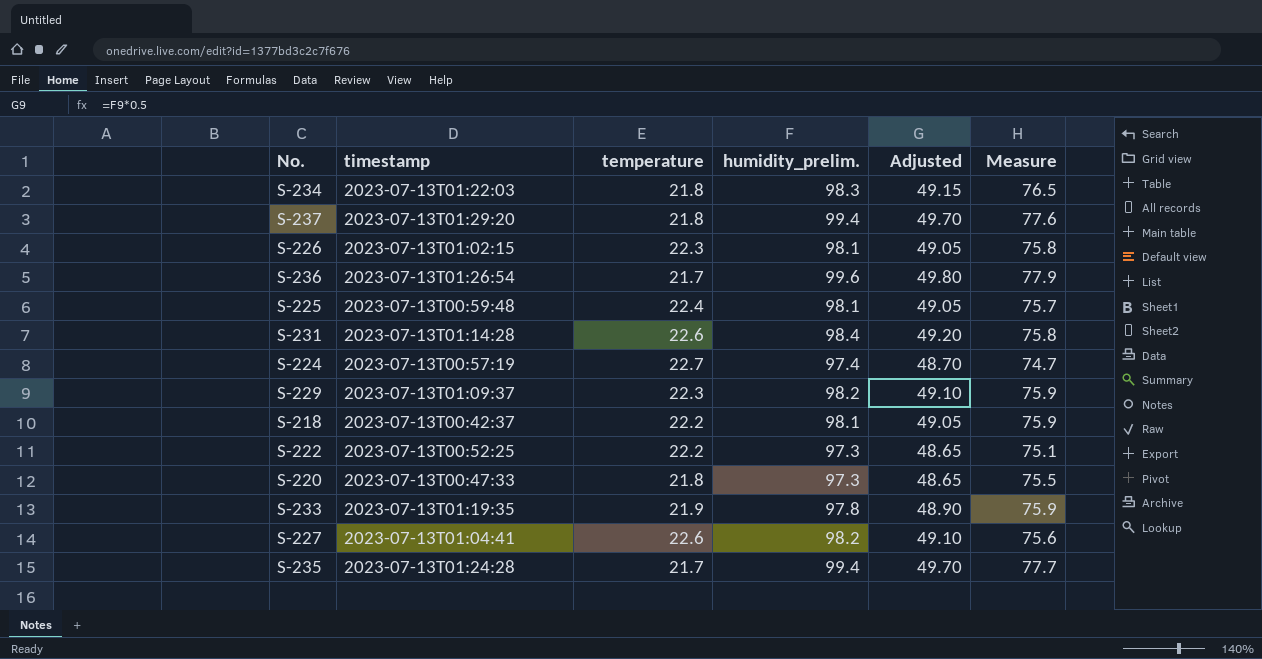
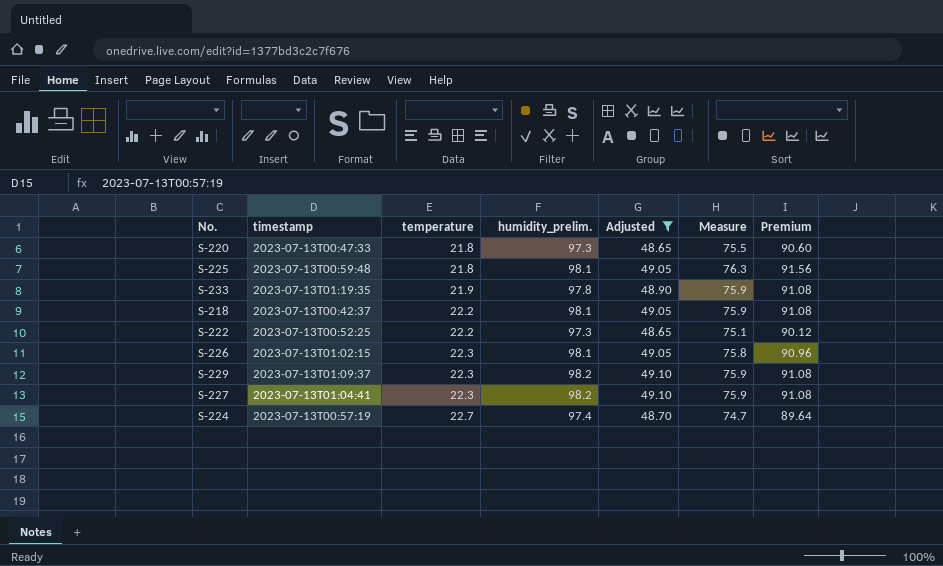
filter: none -> Adjusted <= 49.10
row order: none -> temperature ascending
column Premium | formula: none -> [Measure] * 1.2
S-225 | temperature: 22.4 -> 21.8
S-225 | Measure: 75.7 -> 76.3
S-227 | temperature: 22.6 -> 22.3
S-227 | Measure: 75.6 -> 75.9

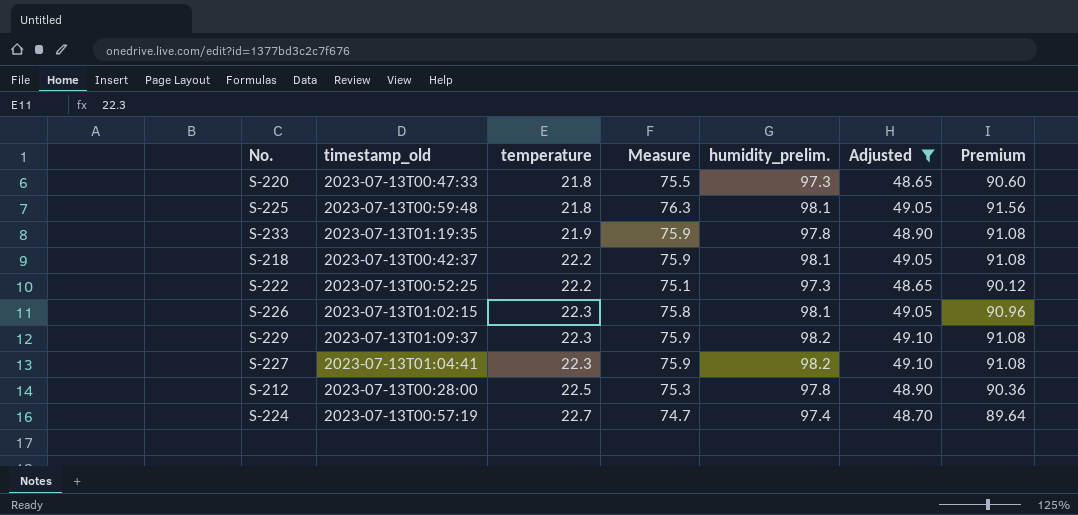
column name: timestamp -> timestamp_old
column Measure | position: 6 -> 4
row S-212: none -> 2023-07-13T00:28:00 | 22.5 | 75.3 | 97.8 | 48.90 | 90.36

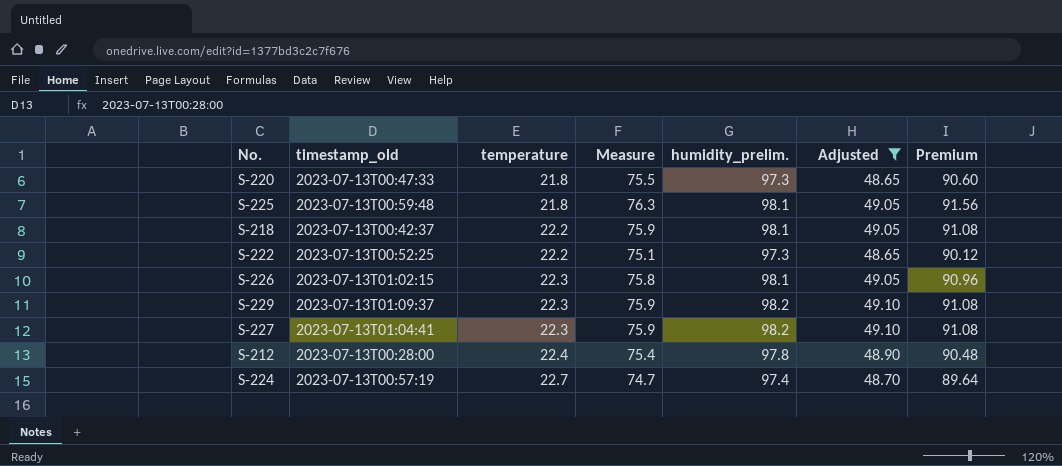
row S-233: 2023-07-13T01:19:35 | 21.9 | 75.9 | 97.8 | 48.90 | 91.08 -> none
S-212 | temperature: 22.5 -> 22.4
S-212 | Measure: 75.3 -> 75.4
S-212 | Premium: 90.36 -> 90.48

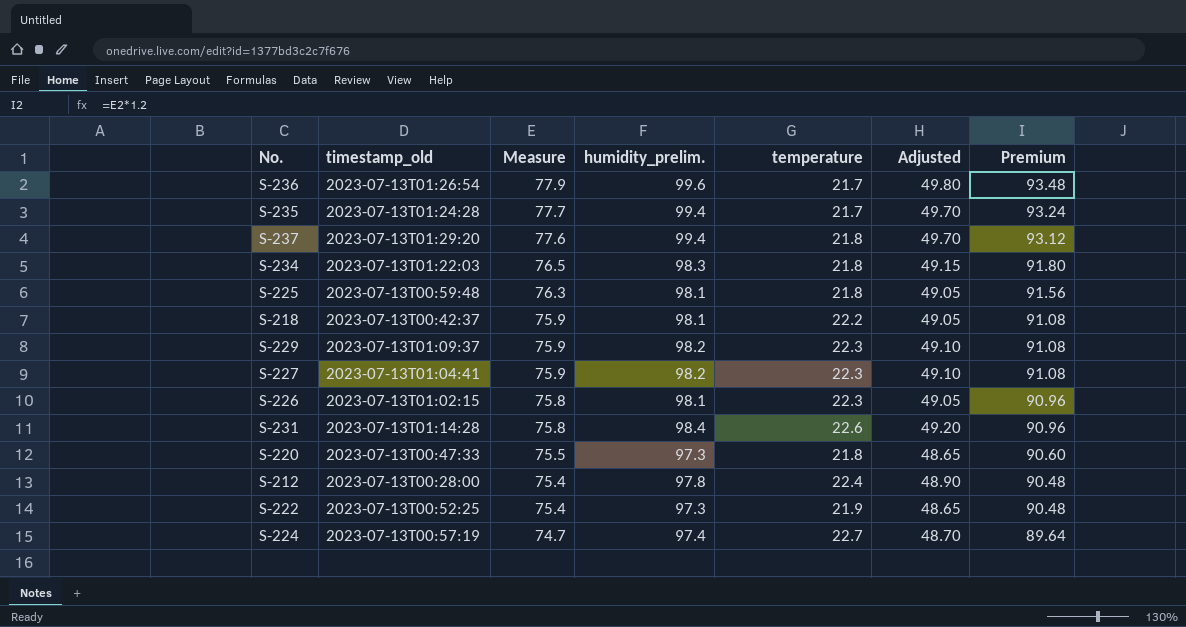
filter: Adjusted <= 49.10 -> none
row order: temperature ascending -> Measure descending
column temperature | position: 3 -> 5
S-222 | Measure: 75.1 -> 75.4
S-222 | temperature: 22.2 -> 21.9
S-222 | Premium: 90.12 -> 90.48

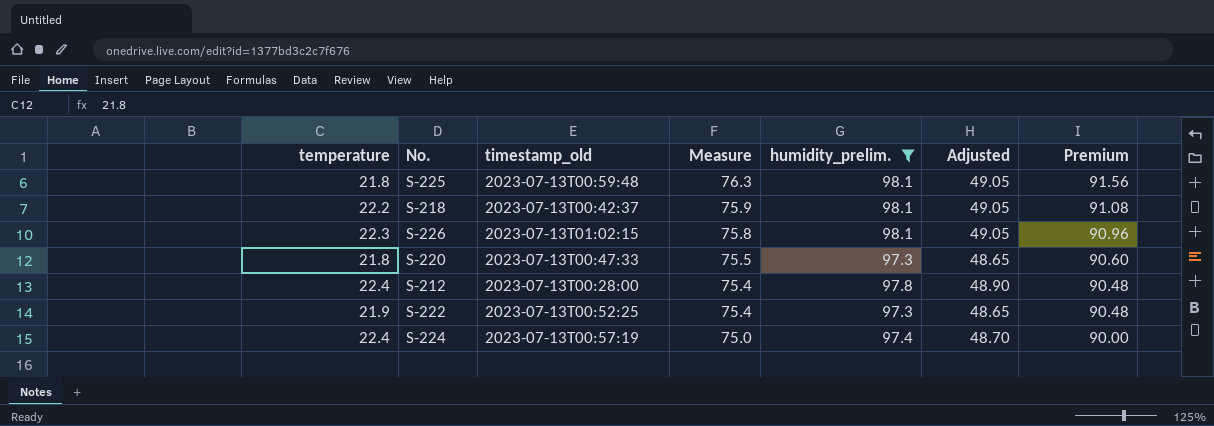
filter: none -> humidity_prelim. <= 98.1
column temperature | position: 5 -> 1
S-224 | temperature: 22.7 -> 22.4
S-224 | Measure: 74.7 -> 75.0
S-224 | Premium: 89.64 -> 90.00

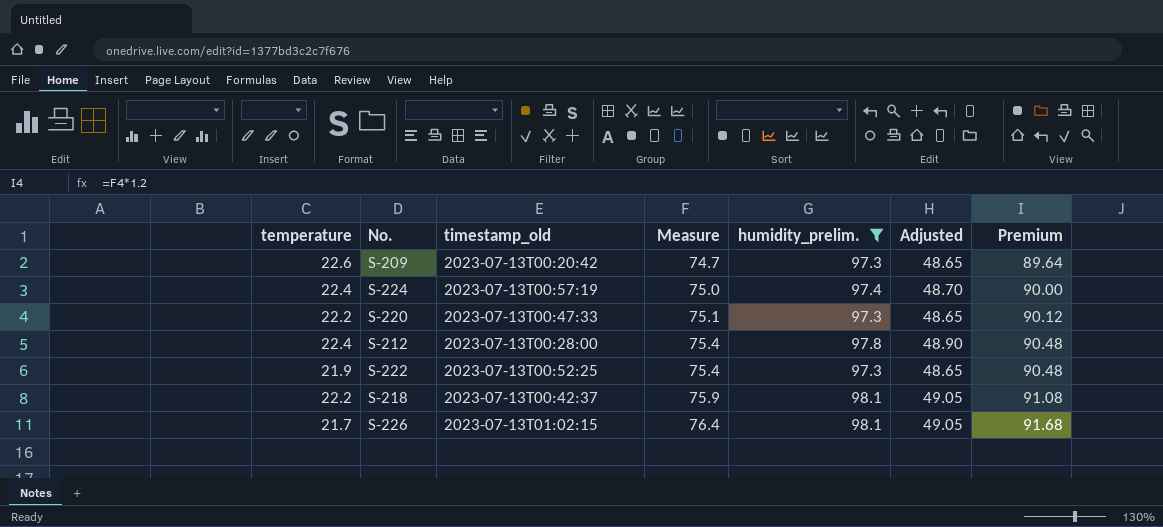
row order: Measure descending -> Measure ascending
row S-225: 21.8 | 2023-07-13T00:59:48 | 76.3 | 98.1 | 49.05 | 91.56 -> none
row S-209: none -> 22.6 | 2023-07-13T00:20:42 | 74.7 | 97.3 | 48.65 | 89.64
S-220 | temperature: 21.8 -> 22.2
S-220 | Measure: 75.5 -> 75.1
S-220 | Premium: 90.60 -> 90.12
S-226 | temperature: 22.3 -> 21.7
S-226 | Measure: 75.8 -> 76.4
S-226 | Premium: 90.96 -> 91.68

